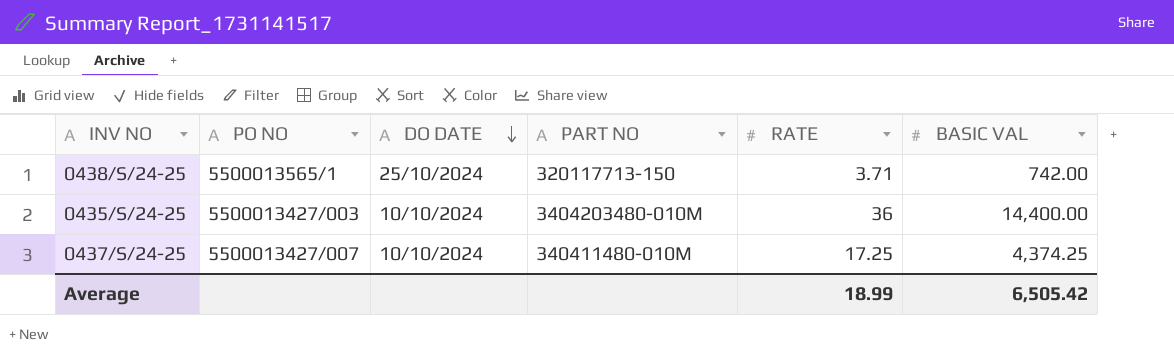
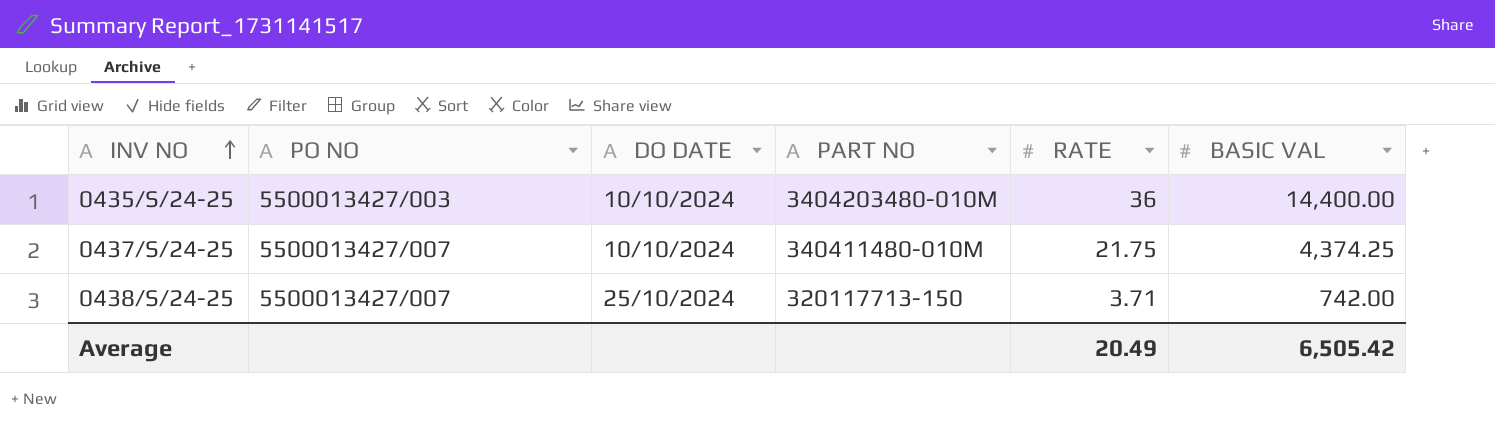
row order: DO DATE descending -> INV NO ascending
0437/S/24-25 | RATE: 17.25 -> 21.75
0438/S/24-25 | PO NO: 5500013565/1 -> 5500013427/007
Average | RATE: 18.99 -> 20.49

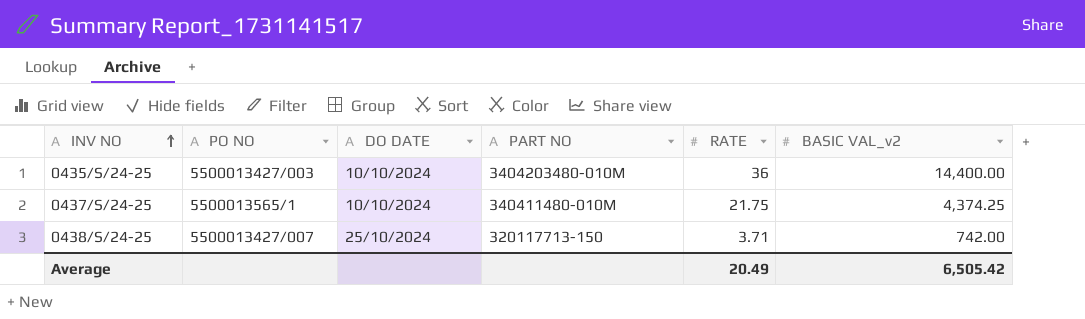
column name: BASIC VAL -> BASIC VAL_v2
0437/S/24-25 | PO NO: 5500013427/007 -> 5500013565/1

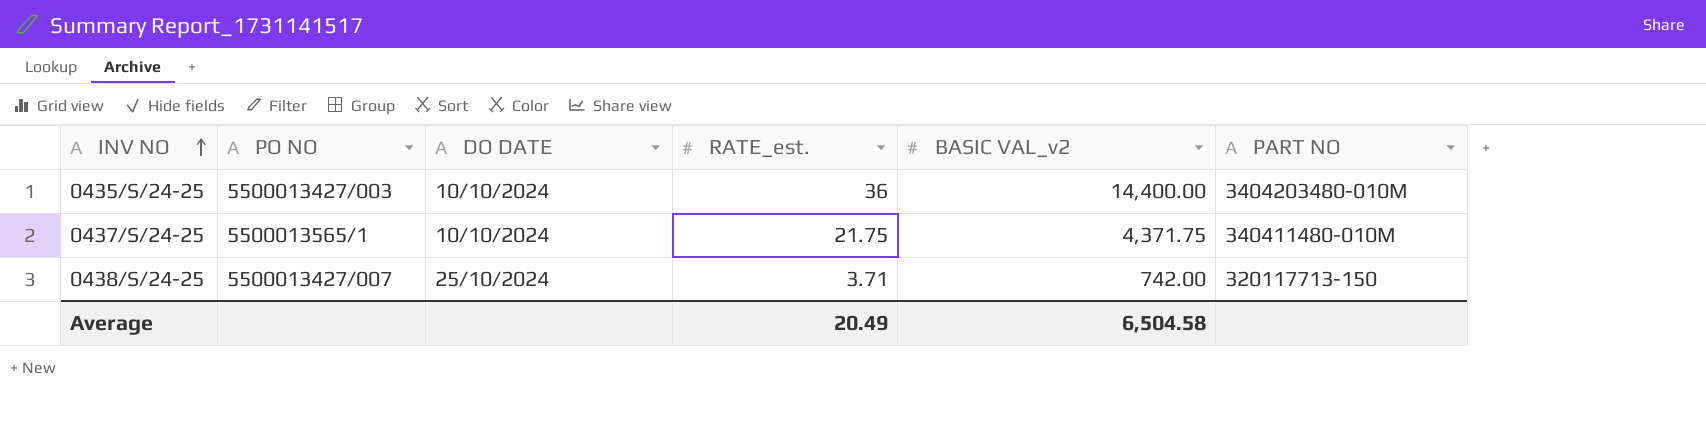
column name: RATE -> RATE_est.
column PART NO | position: 4 -> 6
0437/S/24-25 | BASIC VAL_v2: 4,374.25 -> 4,371.75
Average | BASIC VAL_v2: 6,505.42 -> 6,504.58

